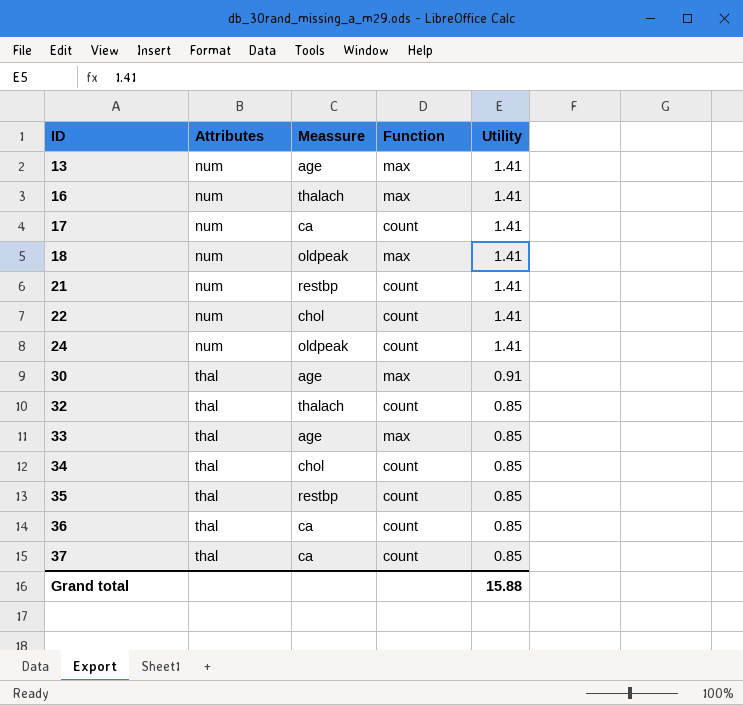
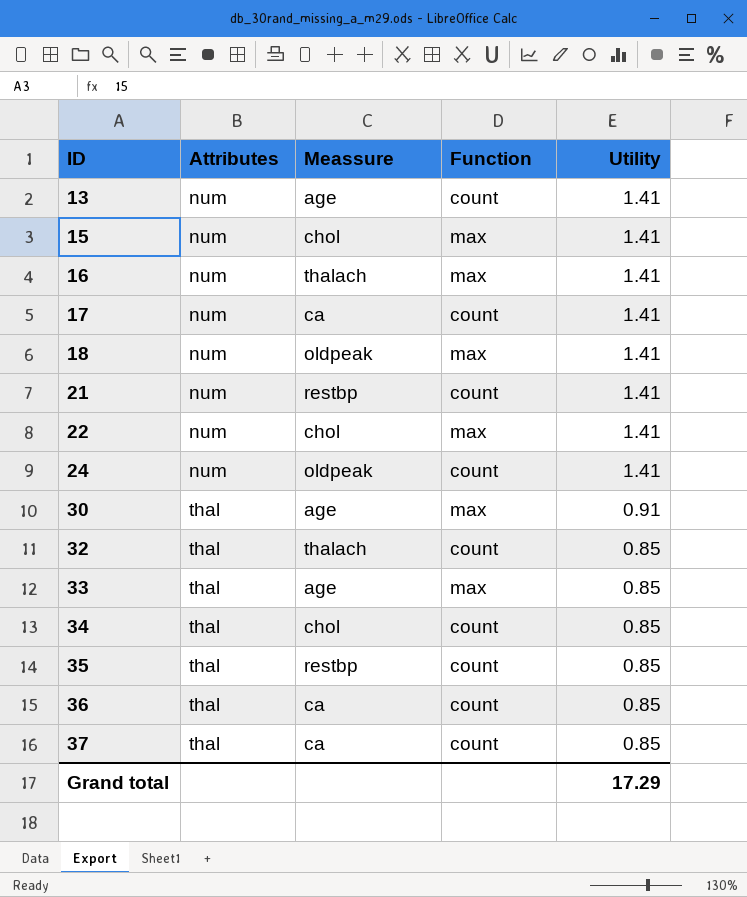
13 | Function: max -> count
row 15: none -> num | chol | max | 1.41
22 | Function: count -> max
Grand total | Utility: 15.88 -> 17.29

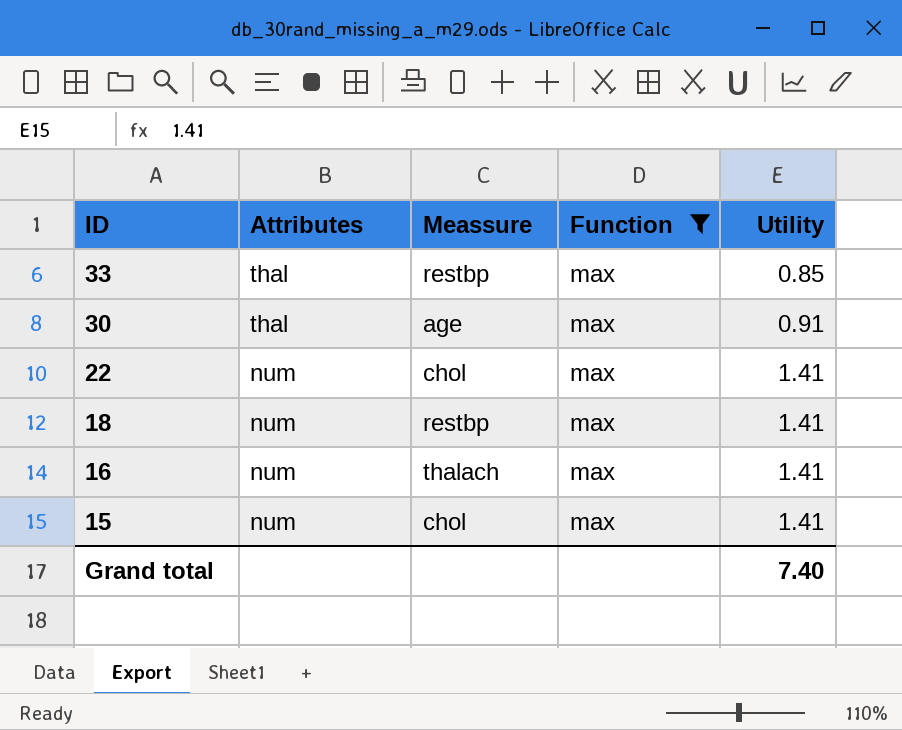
filter: none -> Function = max
row order: ID ascending -> ID descending
33 | Meassure: age -> restbp
18 | Meassure: oldpeak -> restbp
Grand total | Utility: 17.29 -> 7.40

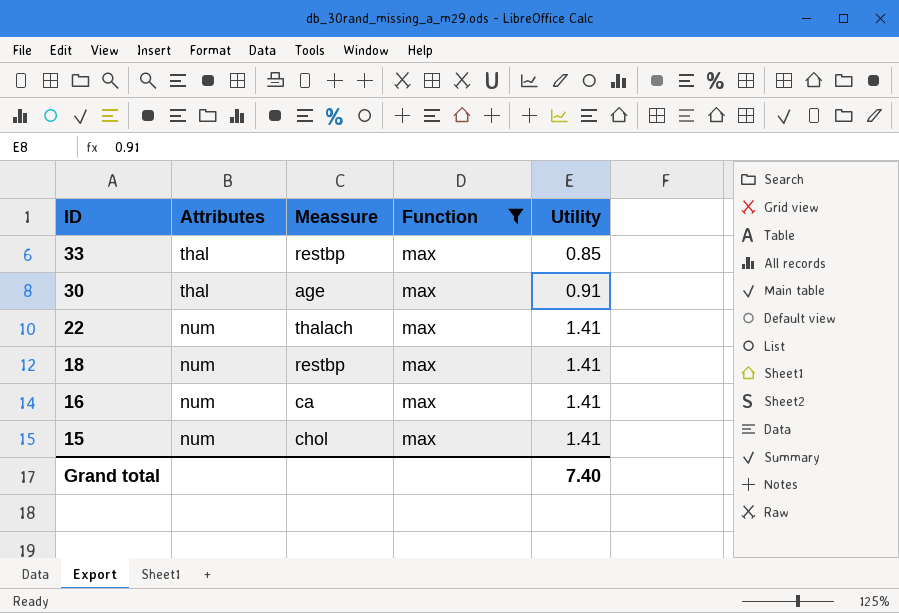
22 | Meassure: chol -> thalach
16 | Meassure: thalach -> ca

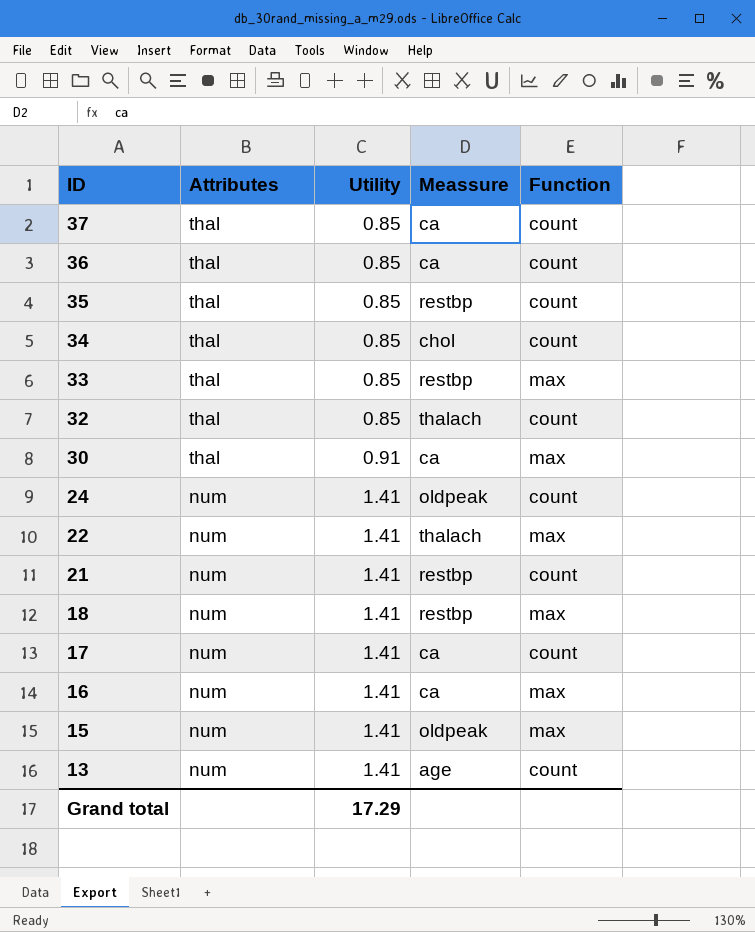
filter: Function = max -> none
column Utility | position: 5 -> 3
30 | Meassure: age -> ca
15 | Meassure: chol -> oldpeak
Grand total | Utility: 7.40 -> 17.29

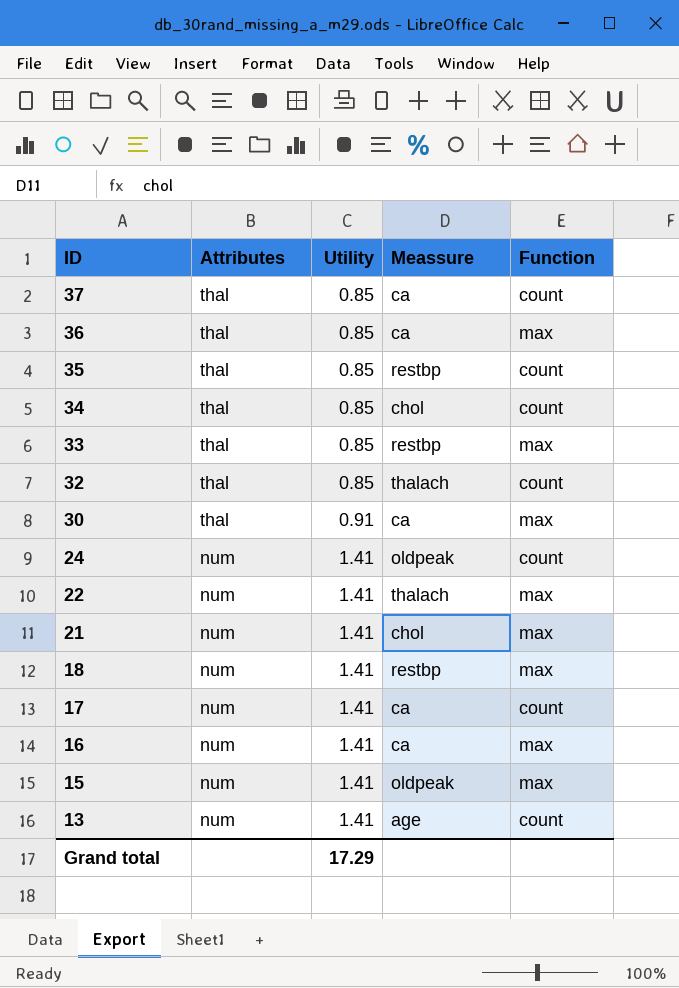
36 | Function: count -> max
21 | Meassure: restbp -> chol
21 | Function: count -> max

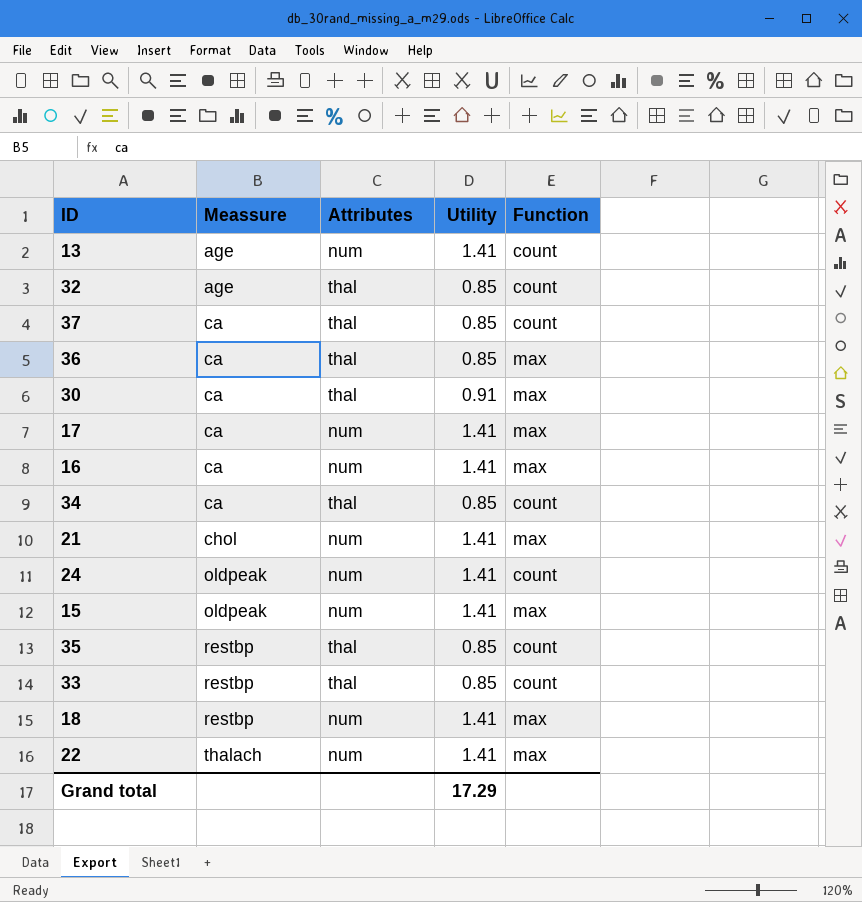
row order: ID descending -> Meassure ascending
column Meassure | position: 4 -> 2
32 | Meassure: thalach -> age
17 | Function: count -> max
34 | Meassure: chol -> ca
33 | Function: max -> count

